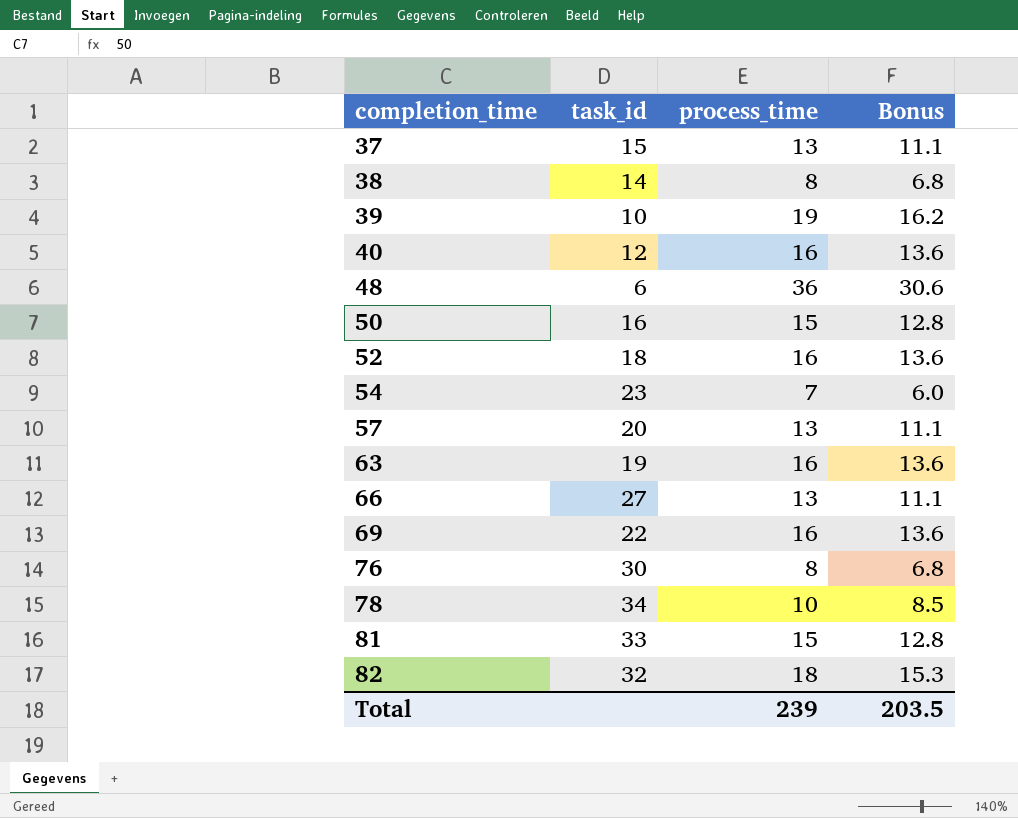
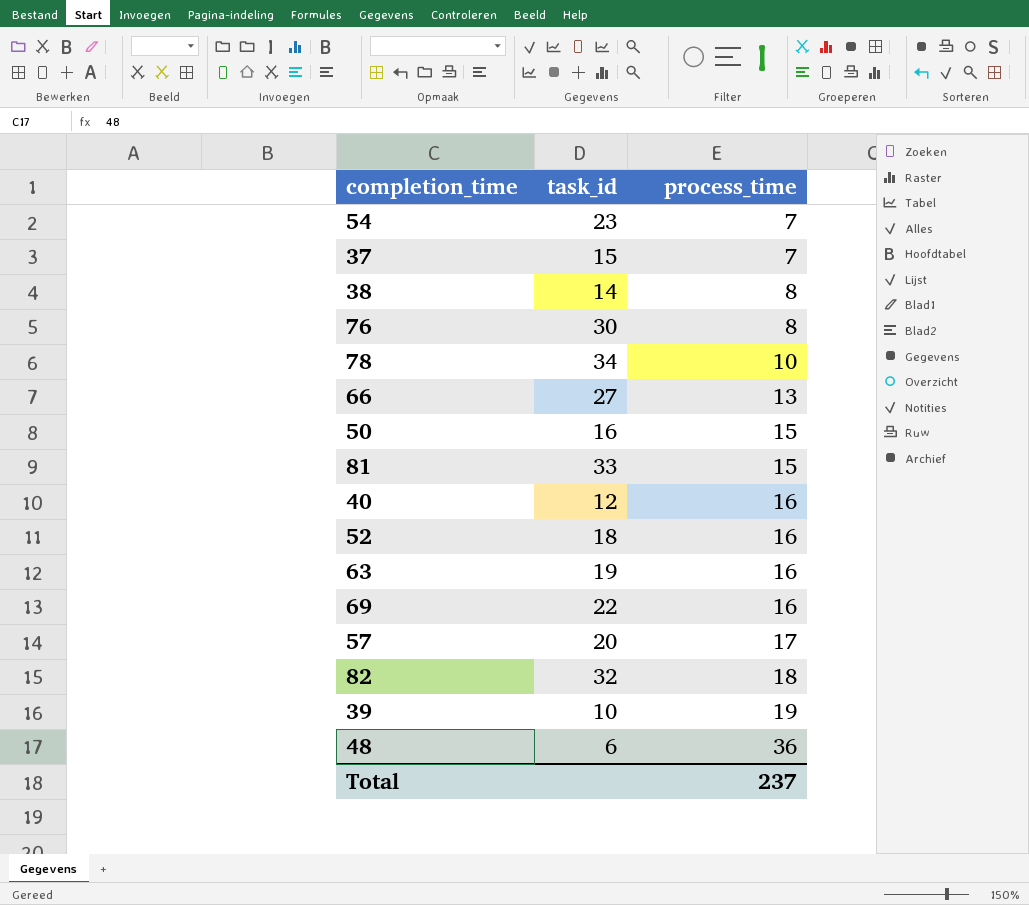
row order: completion_time ascending -> process_time ascending
column Bonus | formula: [process_time] * 0.85 -> none
37 | process_time: 13 -> 7
57 | process_time: 13 -> 17
Total | process_time: 239 -> 237

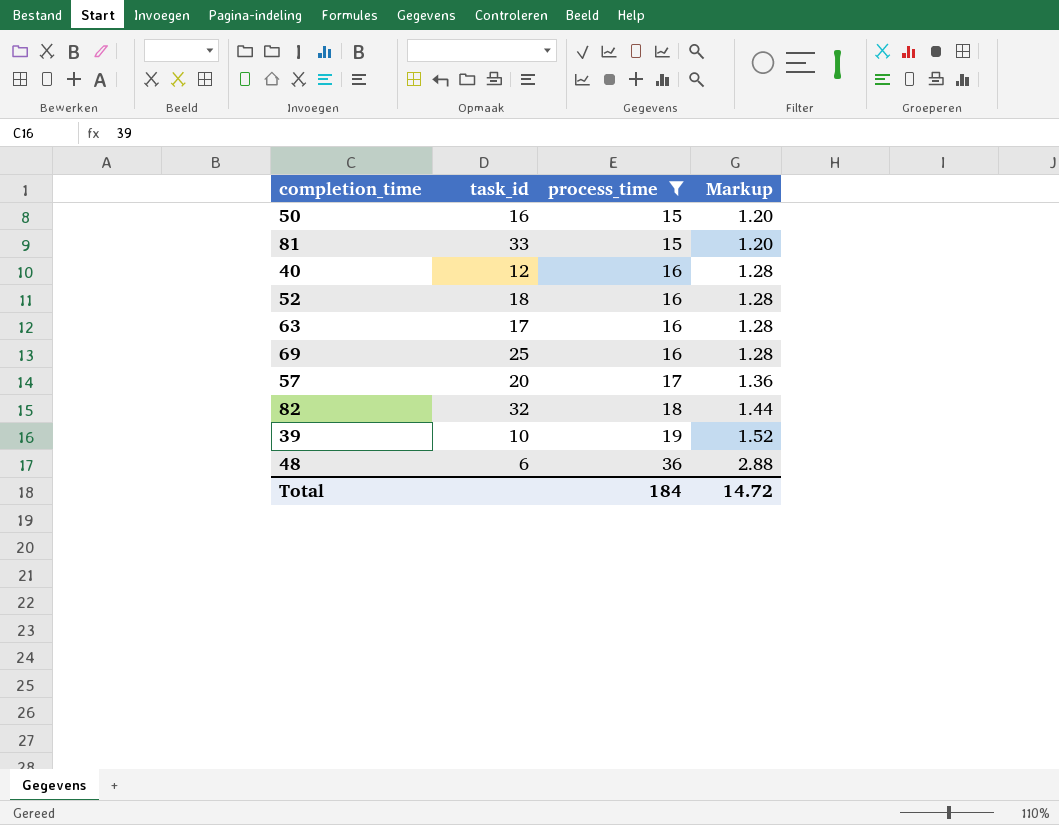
filter: none -> process_time >= 15
column Markup | formula: none -> [process_time] * 0.08
63 | task_id: 19 -> 17
69 | task_id: 22 -> 25
Total | process_time: 237 -> 184

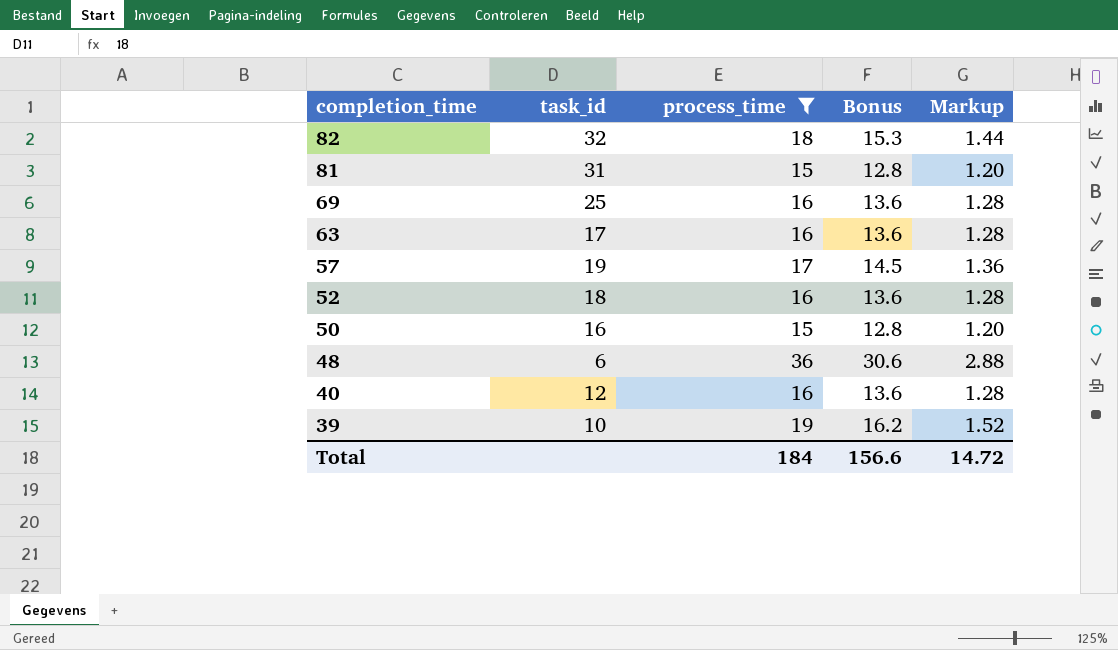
row order: process_time ascending -> completion_time descending
column Bonus | formula: none -> [process_time] * 0.85
81 | task_id: 33 -> 31
57 | task_id: 20 -> 19

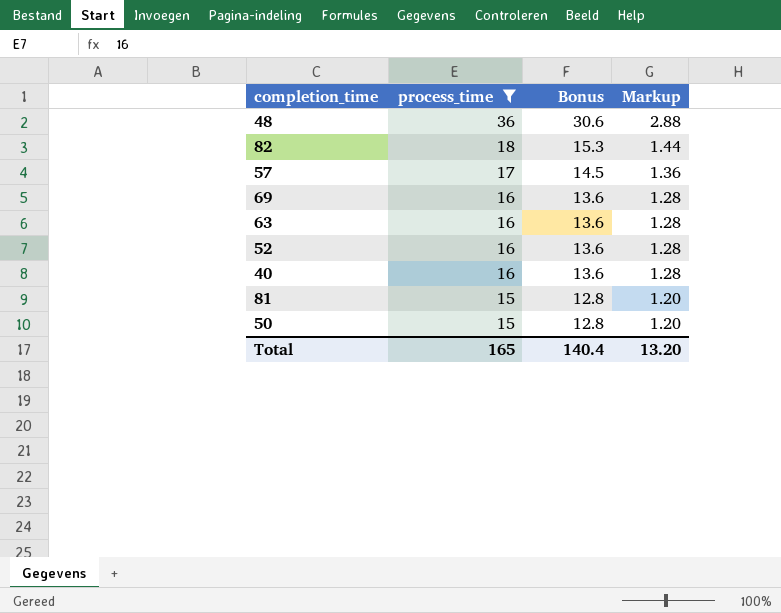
row order: completion_time descending -> process_time descending
column task_id | position: 2 -> none
row 39: 10 | 19 | 16.2 | 1.52 -> none
Total | process_time: 184 -> 165
Total | Bonus: 156.6 -> 140.4
Total | Markup: 14.72 -> 13.20

